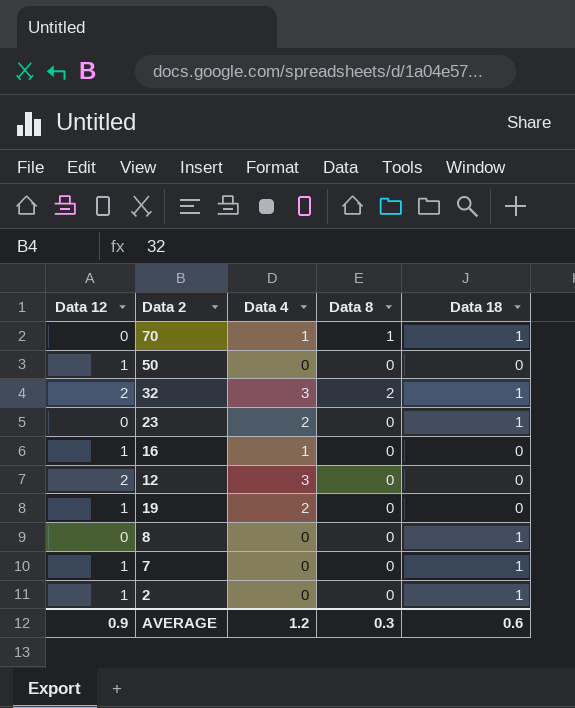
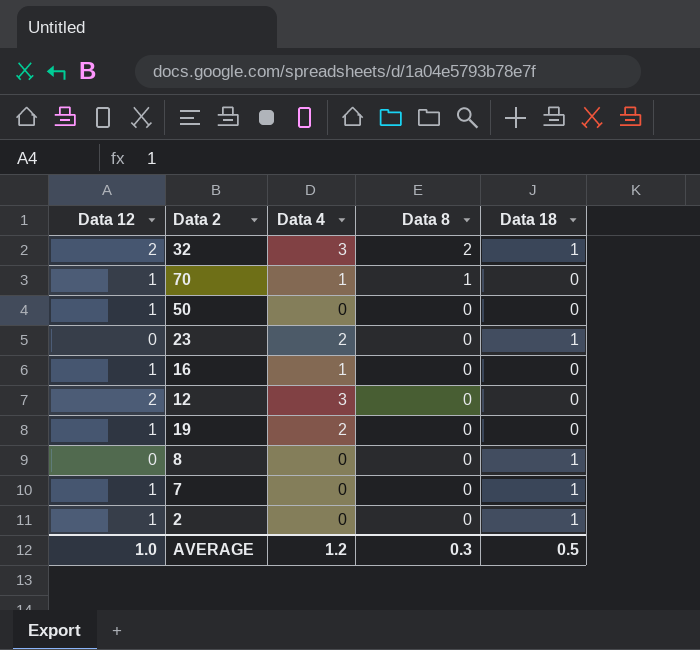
row order: none -> Data 8 descending
70 | Data 12: 0 -> 1
70 | Data 18: 1 -> 0
AVERAGE | Data 12: 0.9 -> 1.0
AVERAGE | Data 18: 0.6 -> 0.5

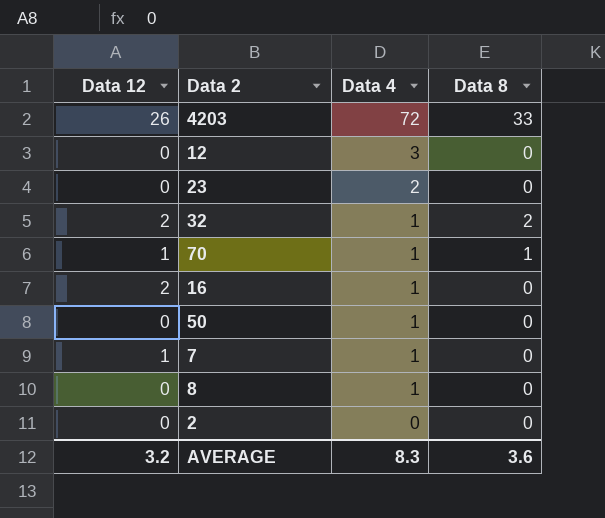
row order: Data 8 descending -> Data 4 descending
column Data 18 | position: 5 -> none
row 19: 1 | 2 | 0 | 0 -> none
row 4203: none -> 26 | 72 | 33
12 | Data 12: 2 -> 0
32 | Data 4: 3 -> 1
16 | Data 12: 1 -> 2
50 | Data 12: 1 -> 0
50 | Data 4: 0 -> 1
7 | Data 4: 0 -> 1
8 | Data 4: 0 -> 1
2 | Data 12: 1 -> 0
AVERAGE | Data 12: 1.0 -> 3.2
AVERAGE | Data 4: 1.2 -> 8.3
AVERAGE | Data 8: 0.3 -> 3.6

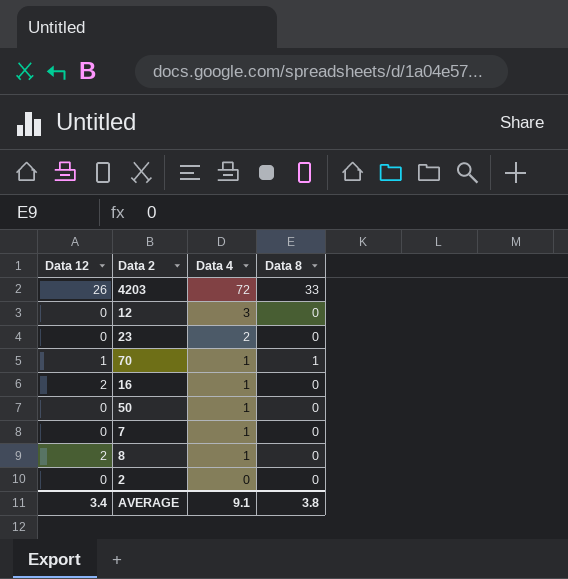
row 32: 2 | 1 | 2 -> none
7 | Data 12: 1 -> 0
8 | Data 12: 0 -> 2
AVERAGE | Data 12: 3.2 -> 3.4
AVERAGE | Data 4: 8.3 -> 9.1
AVERAGE | Data 8: 3.6 -> 3.8

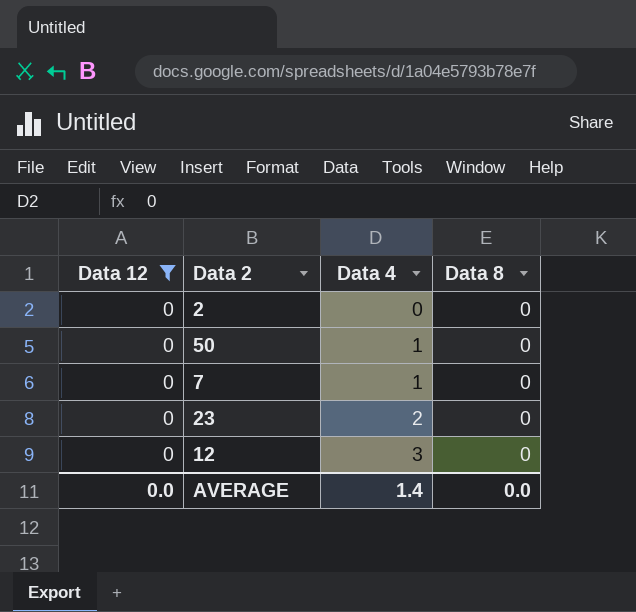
filter: none -> Data 12 = 0
row order: Data 4 descending -> Data 4 ascending
AVERAGE | Data 12: 3.4 -> 0.0
AVERAGE | Data 4: 9.1 -> 1.4
AVERAGE | Data 8: 3.8 -> 0.0

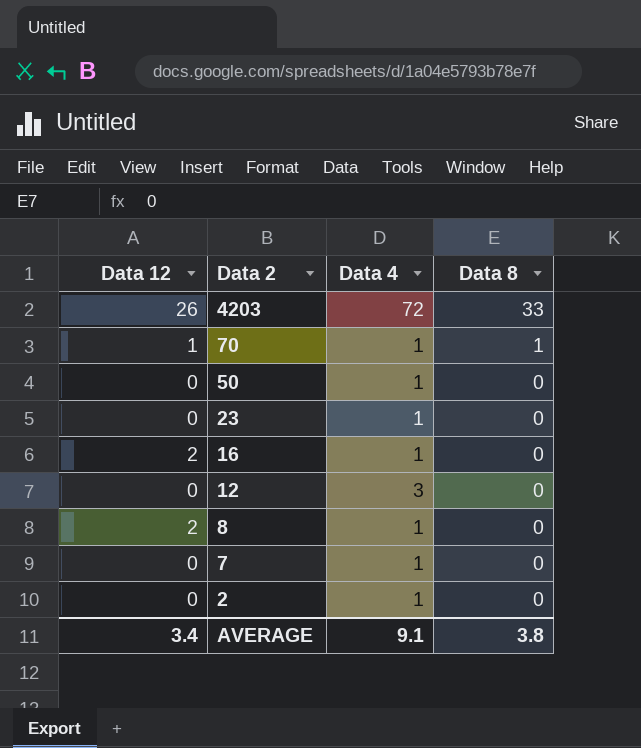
filter: Data 12 = 0 -> none
row order: Data 4 ascending -> Data 2 descending
23 | Data 4: 2 -> 1
2 | Data 4: 0 -> 1
AVERAGE | Data 12: 0.0 -> 3.4
AVERAGE | Data 4: 1.4 -> 9.1
AVERAGE | Data 8: 0.0 -> 3.8

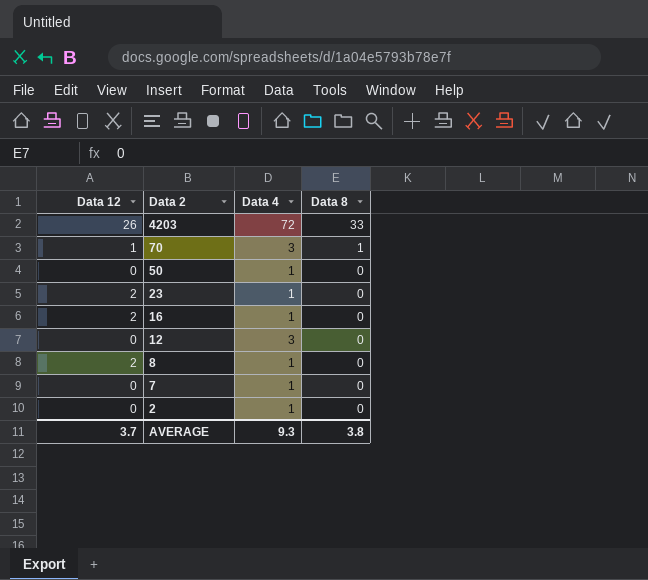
70 | Data 4: 1 -> 3
23 | Data 12: 0 -> 2
AVERAGE | Data 12: 3.4 -> 3.7
AVERAGE | Data 4: 9.1 -> 9.3

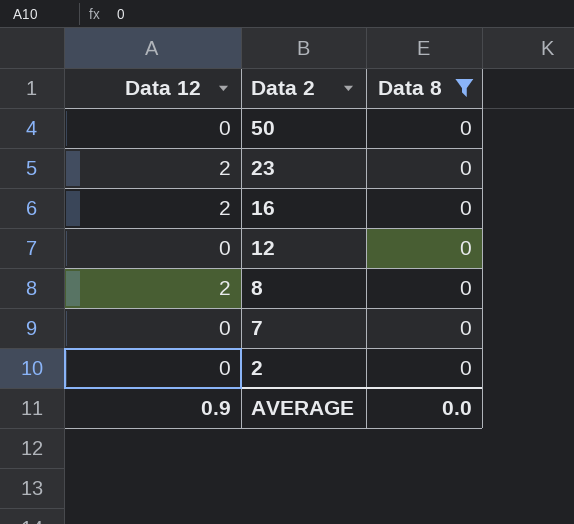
filter: none -> Data 8 = 0
column Data 4 | position: 3 -> none
AVERAGE | Data 12: 3.7 -> 0.9
AVERAGE | Data 8: 3.8 -> 0.0

